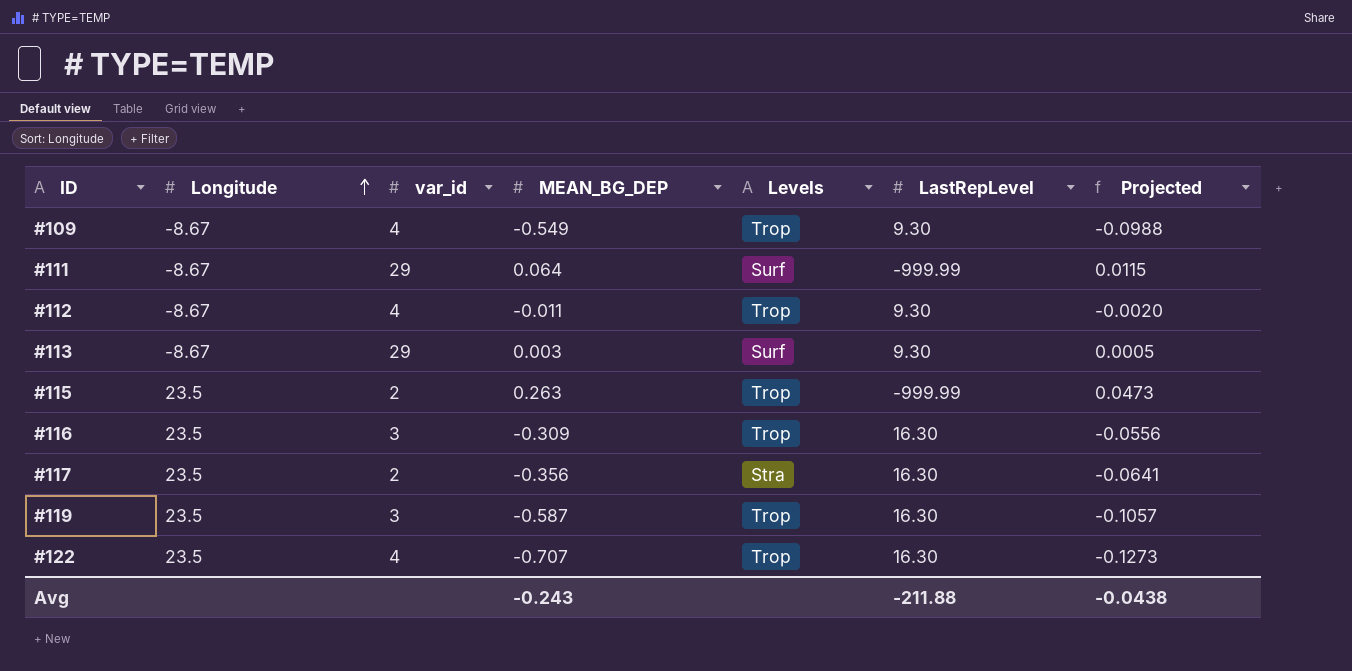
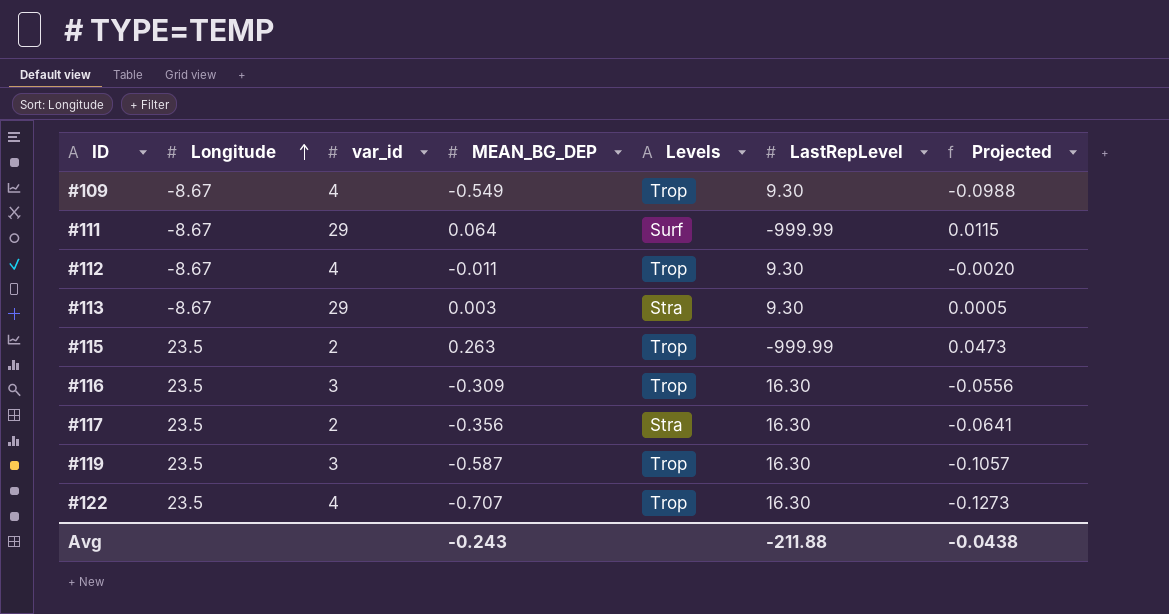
#113 | Levels: Surf -> Stra

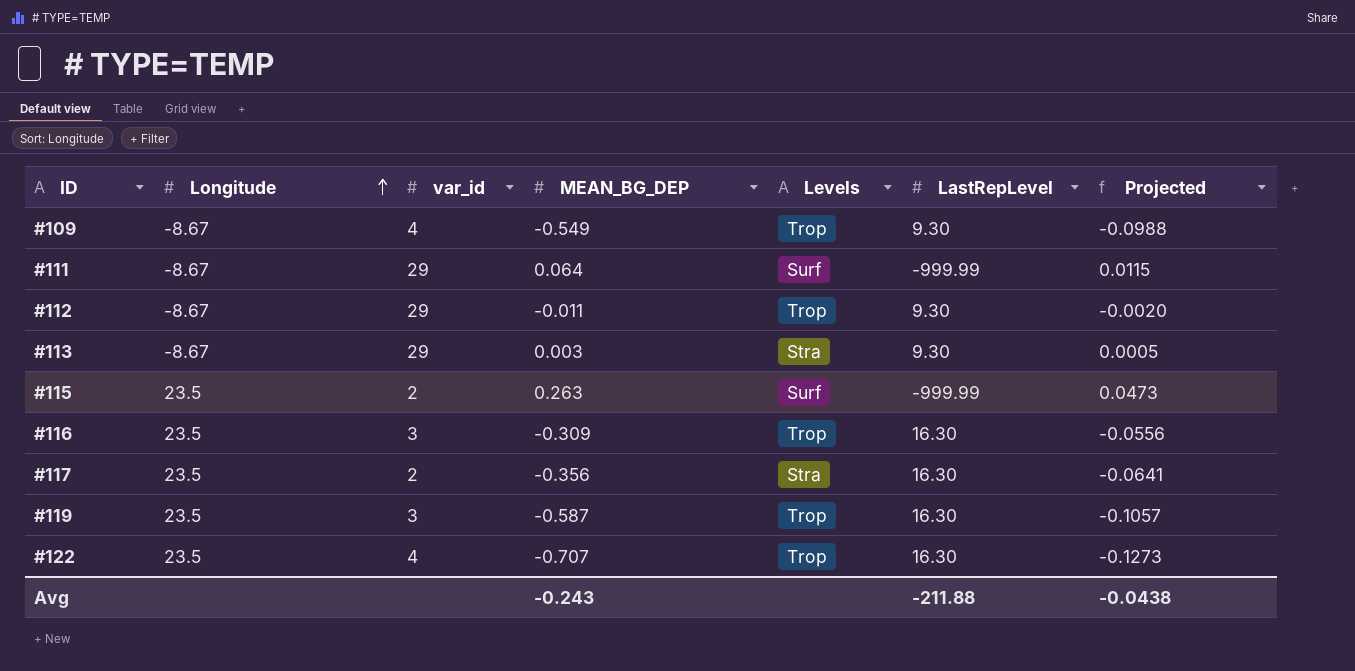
#112 | var_id: 4 -> 29
#115 | Levels: Trop -> Surf

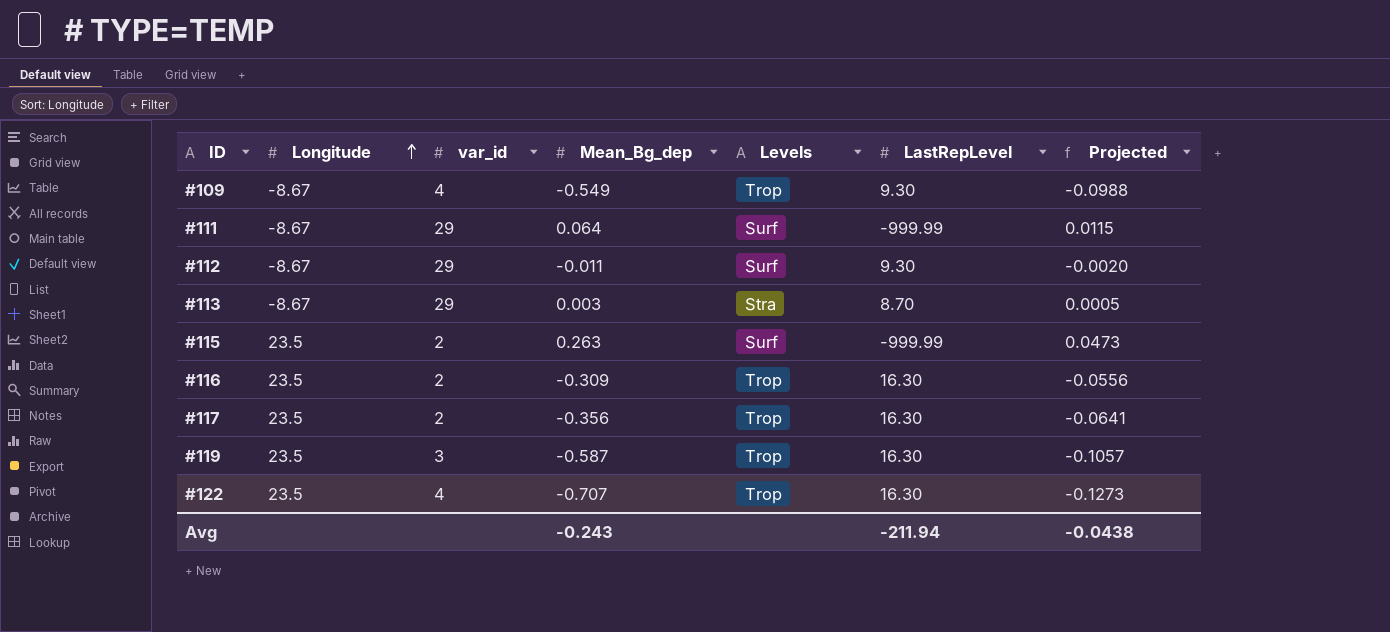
column name: MEAN_BG_DEP -> Mean_Bg_dep
#112 | Levels: Trop -> Surf
#113 | LastRepLevel: 9.30 -> 8.70
#116 | var_id: 3 -> 2
#117 | Levels: Stra -> Trop
Avg | LastRepLevel: -211.88 -> -211.94

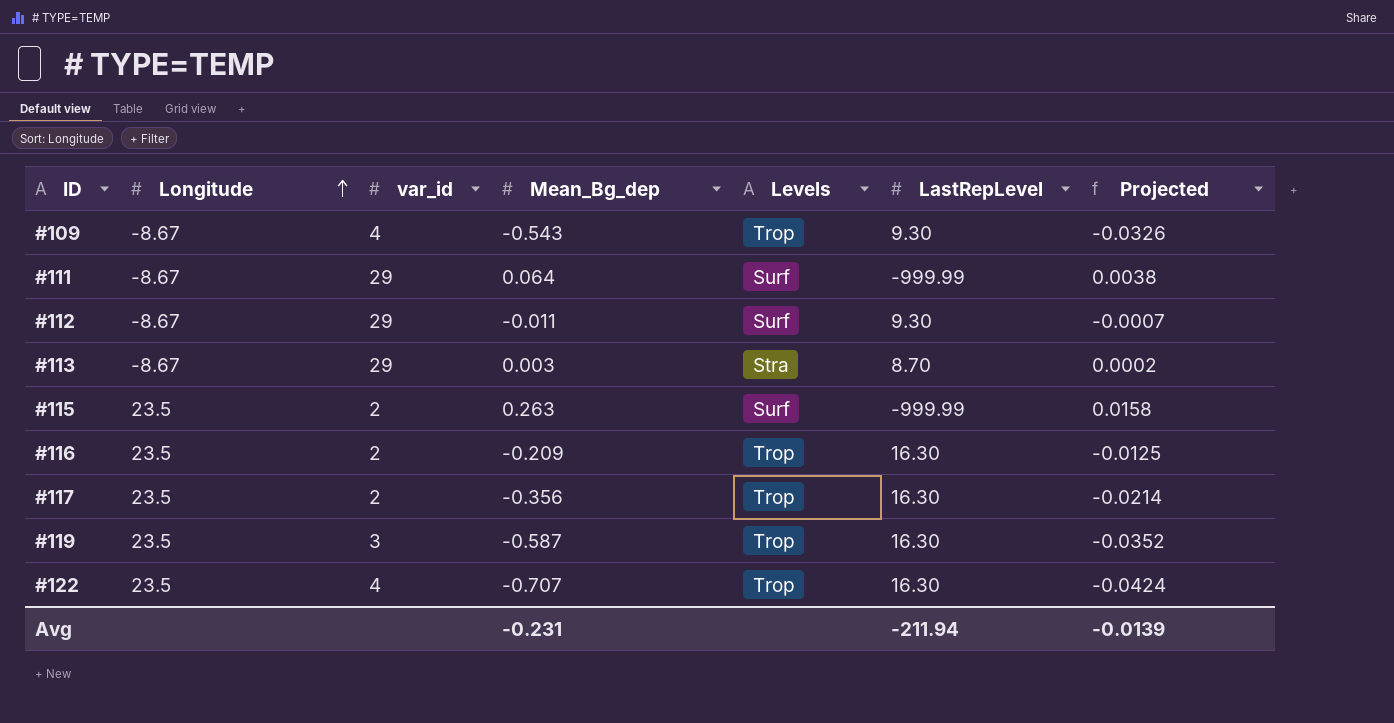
column Projected | formula: [Mean_Bg_dep] * 0.18 -> [Mean_Bg_dep] * 0.06
#109 | Mean_Bg_dep: -0.549 -> -0.543
#116 | Mean_Bg_dep: -0.309 -> -0.209
Avg | Mean_Bg_dep: -0.243 -> -0.231
Avg | Projected: -0.0438 -> -0.0139

